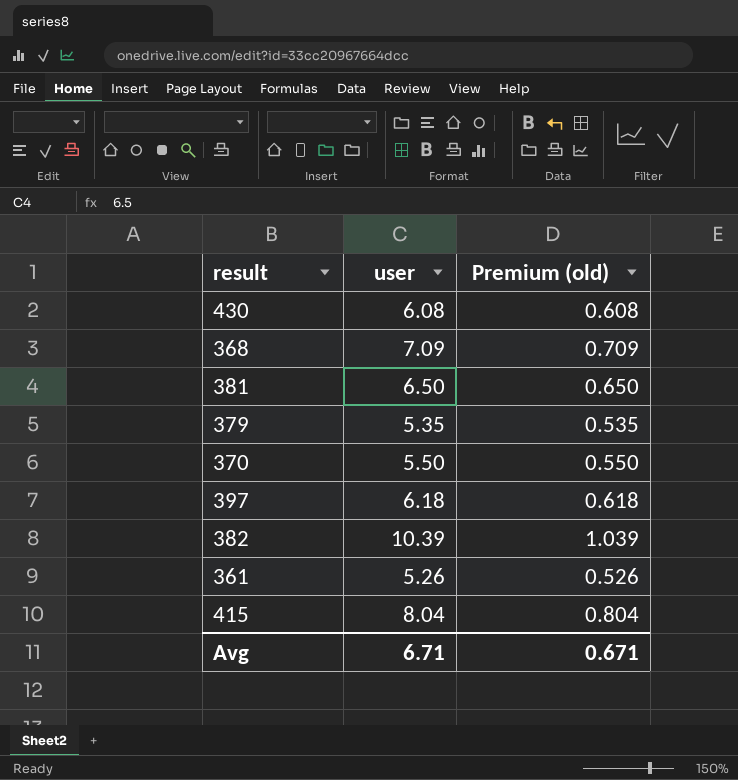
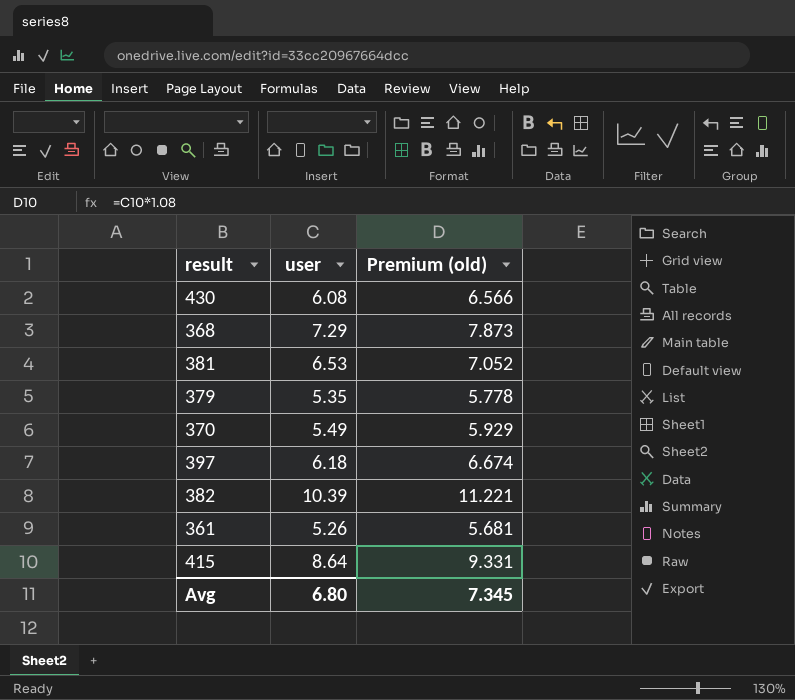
column Premium (old) | formula: [user] * 0.1 -> [user] * 1.08
368 | user: 7.09 -> 7.29
381 | user: 6.50 -> 6.53
370 | user: 5.50 -> 5.49
415 | user: 8.04 -> 8.64
Avg | user: 6.71 -> 6.80
Avg | Premium (old): 0.671 -> 7.345

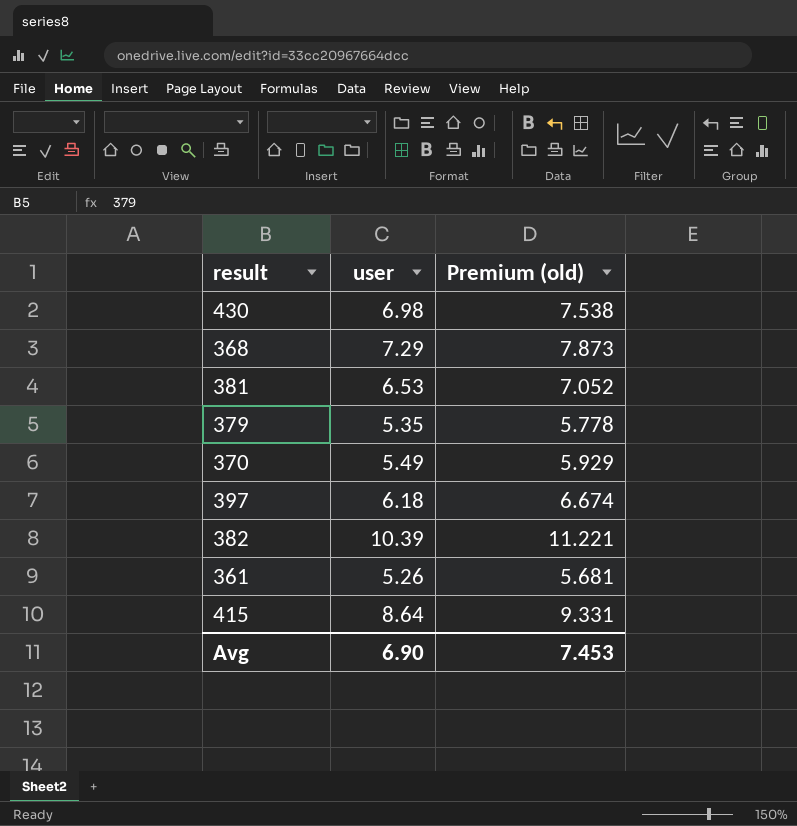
430 | user: 6.08 -> 6.98
430 | Premium (old): 6.566 -> 7.538
Avg | user: 6.80 -> 6.90
Avg | Premium (old): 7.345 -> 7.453

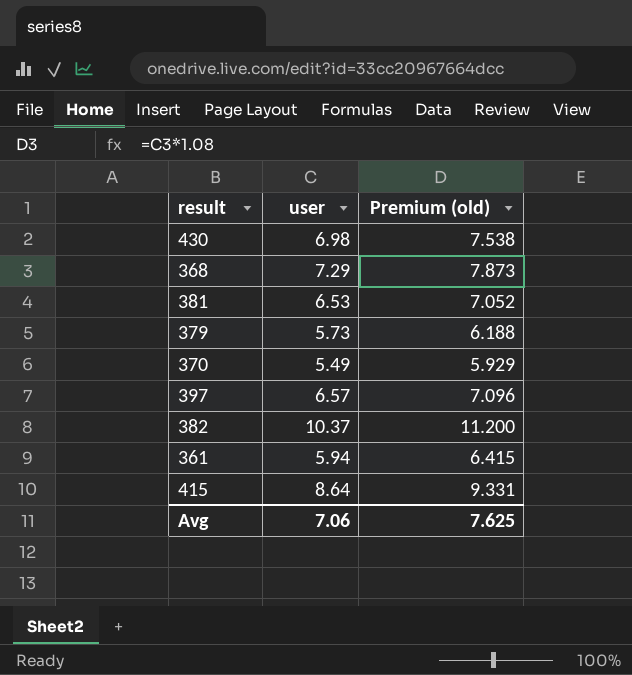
379 | user: 5.35 -> 5.73
379 | Premium (old): 5.778 -> 6.188
397 | user: 6.18 -> 6.57
397 | Premium (old): 6.674 -> 7.096
382 | user: 10.39 -> 10.37
382 | Premium (old): 11.221 -> 11.200
361 | user: 5.26 -> 5.94
361 | Premium (old): 5.681 -> 6.415
Avg | user: 6.90 -> 7.06
Avg | Premium (old): 7.453 -> 7.625

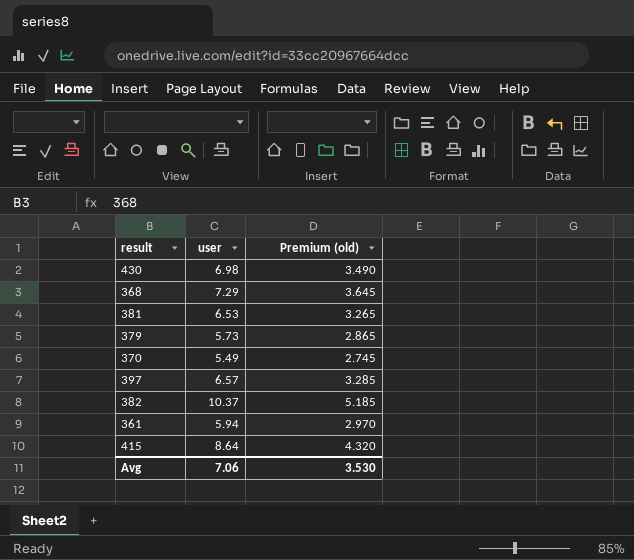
column Premium (old) | formula: [user] * 1.08 -> [user] * 0.5
Avg | Premium (old): 7.625 -> 3.530

